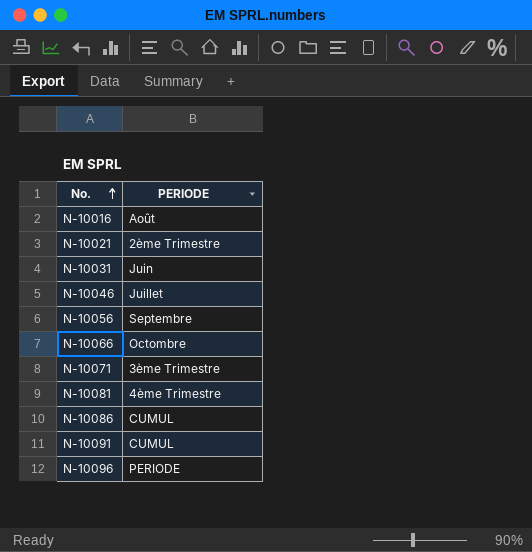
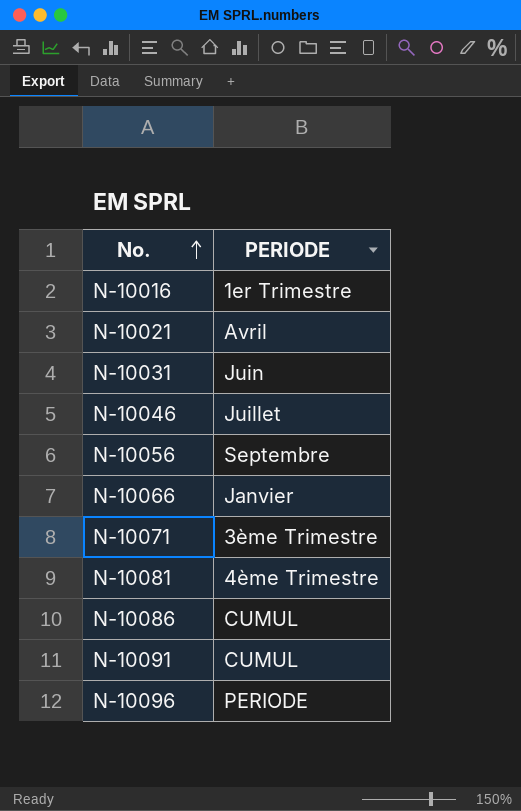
N-10016 | PERIODE: Août -> 1er Trimestre
N-10021 | PERIODE: 2ème Trimestre -> Avril
N-10066 | PERIODE: Octombre -> Janvier

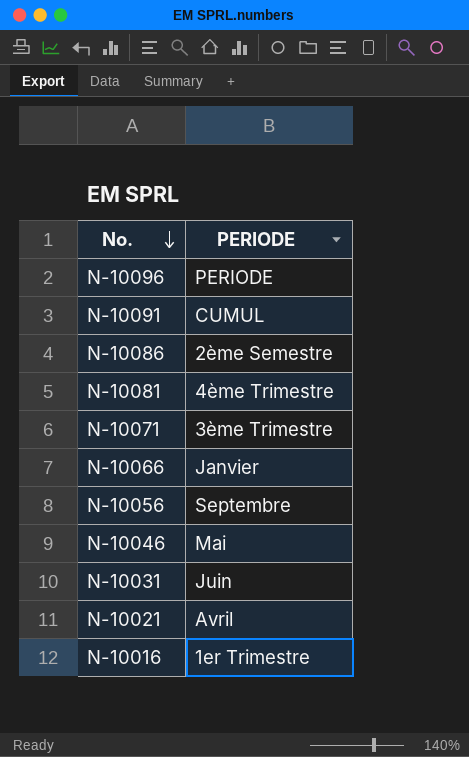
row order: No. ascending -> No. descending
N-10086 | PERIODE: CUMUL -> 2ème Semestre
N-10046 | PERIODE: Juillet -> Mai

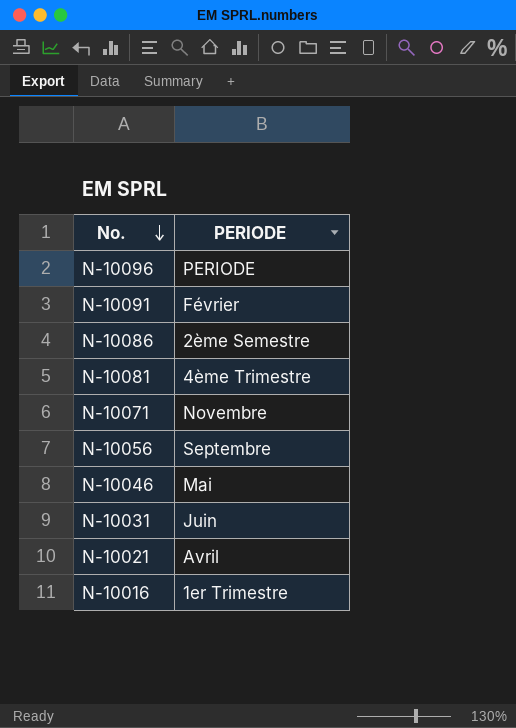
row N-10066: Janvier -> none
N-10091 | PERIODE: CUMUL -> Février
N-10071 | PERIODE: 3ème Trimestre -> Novembre

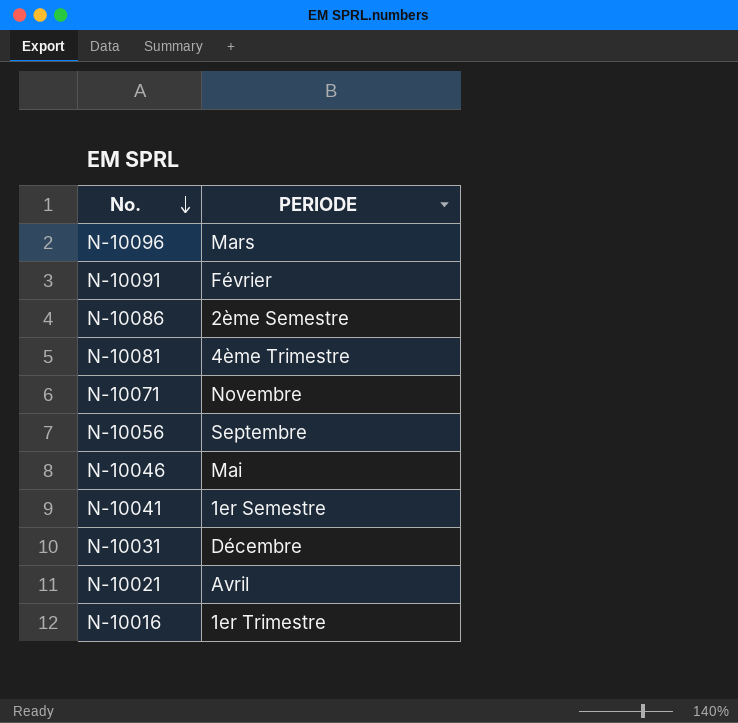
N-10096 | PERIODE: PERIODE -> Mars
row N-10041: none -> 1er Semestre
N-10031 | PERIODE: Juin -> Décembre

